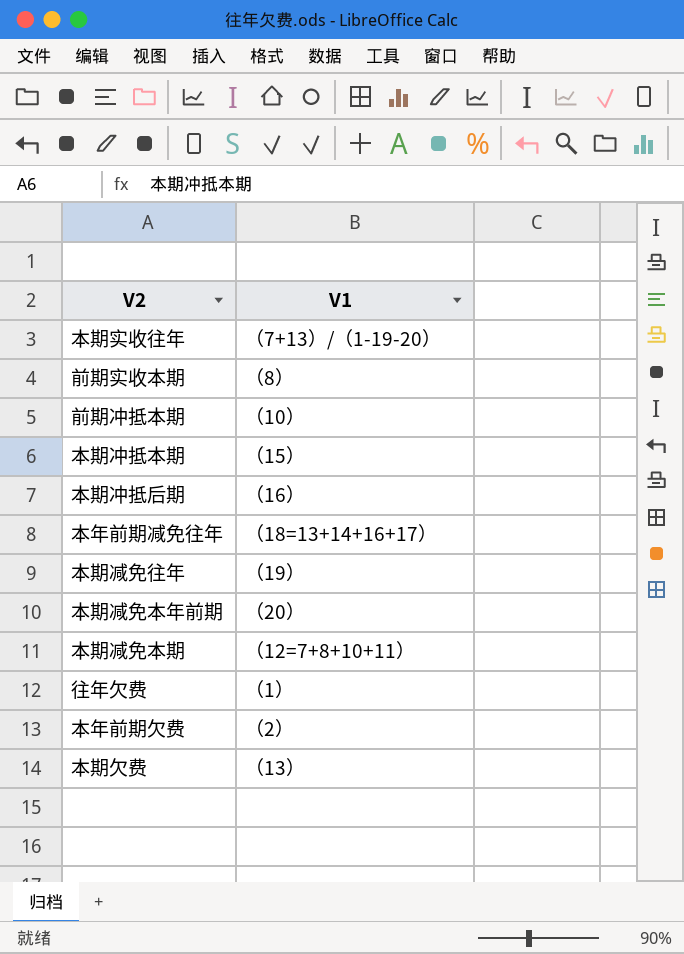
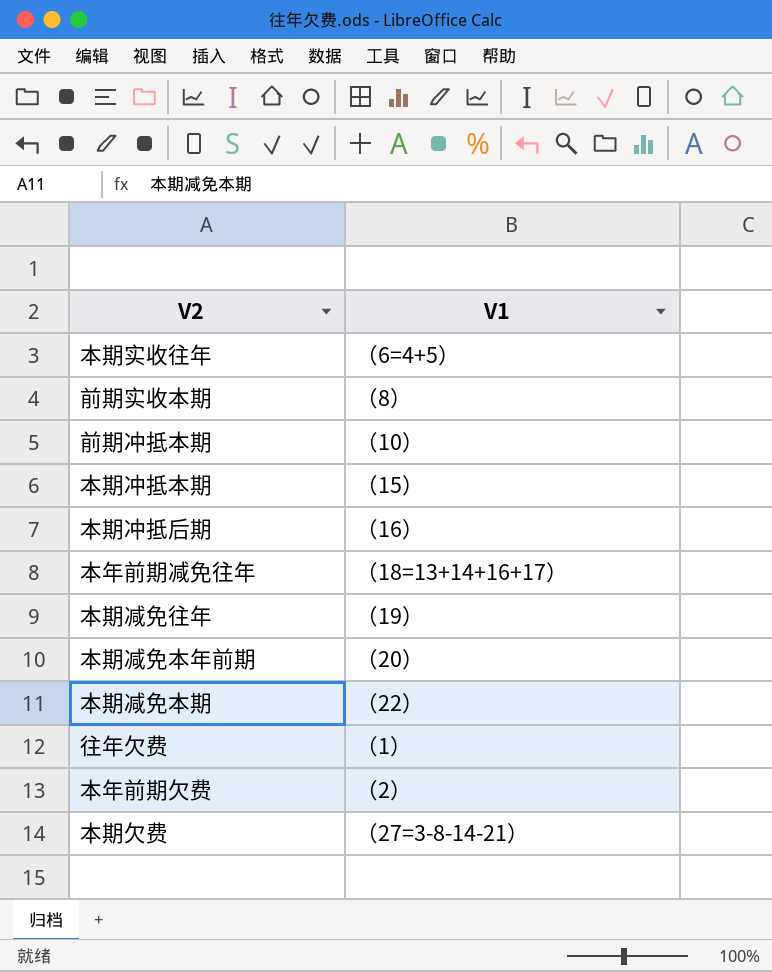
本期实收往年 | V1: （7+13）/（1-19-20） -> （6=4+5）
本期减免本期 | V1: （12=7+8+10+11） -> （22）
本期欠费 | V1: （13） -> （27=3-8-14-21）

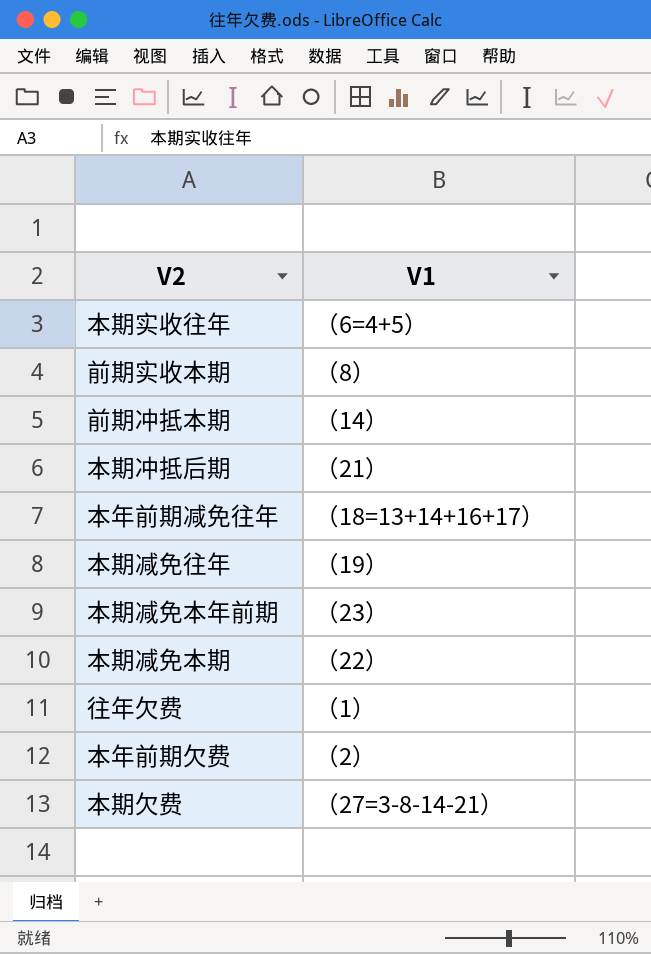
row 本期冲抵本期: （15） -> none
前期冲抵本期 | V1: （10） -> （14）
本期冲抵后期 | V1: （16） -> （21）
本期减免本年前期 | V1: （20） -> （23）

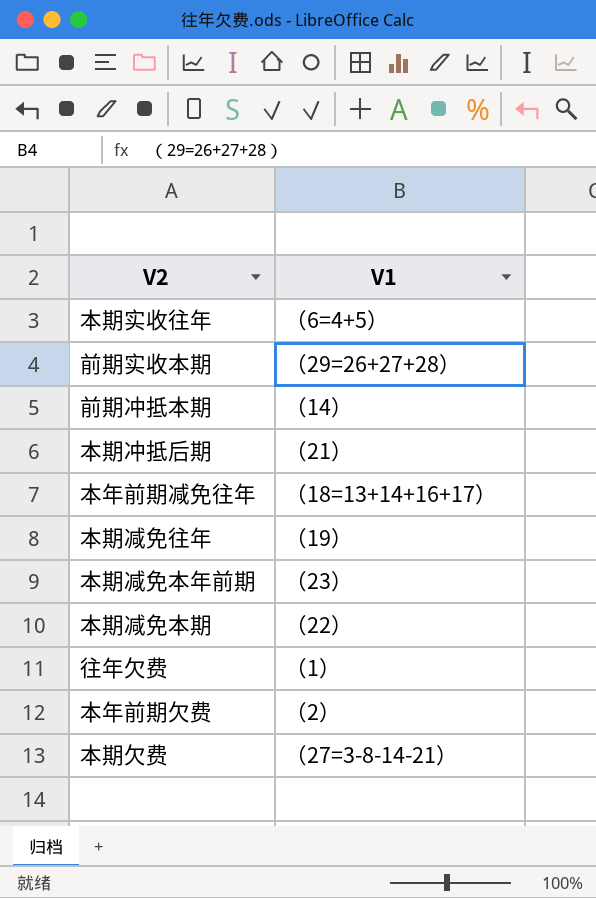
前期实收本期 | V1: （8） -> （29=26+27+28）

